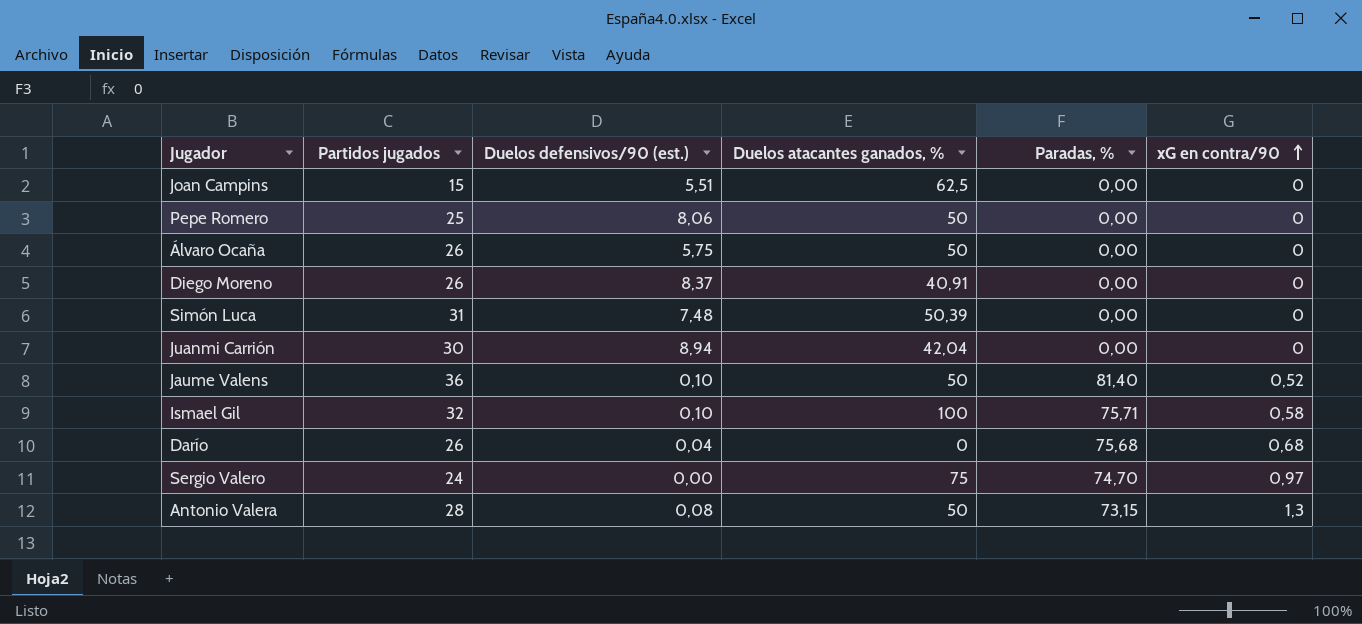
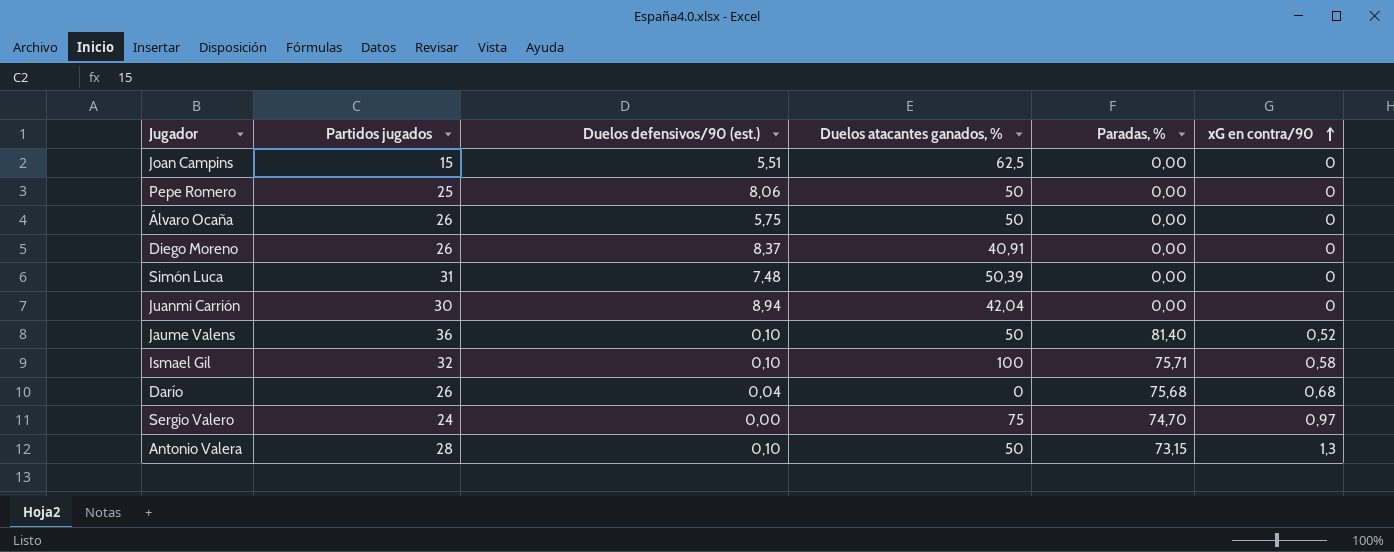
Antonio Valera | Duelos defensivos/90 (est.): 0,08 -> 0,10

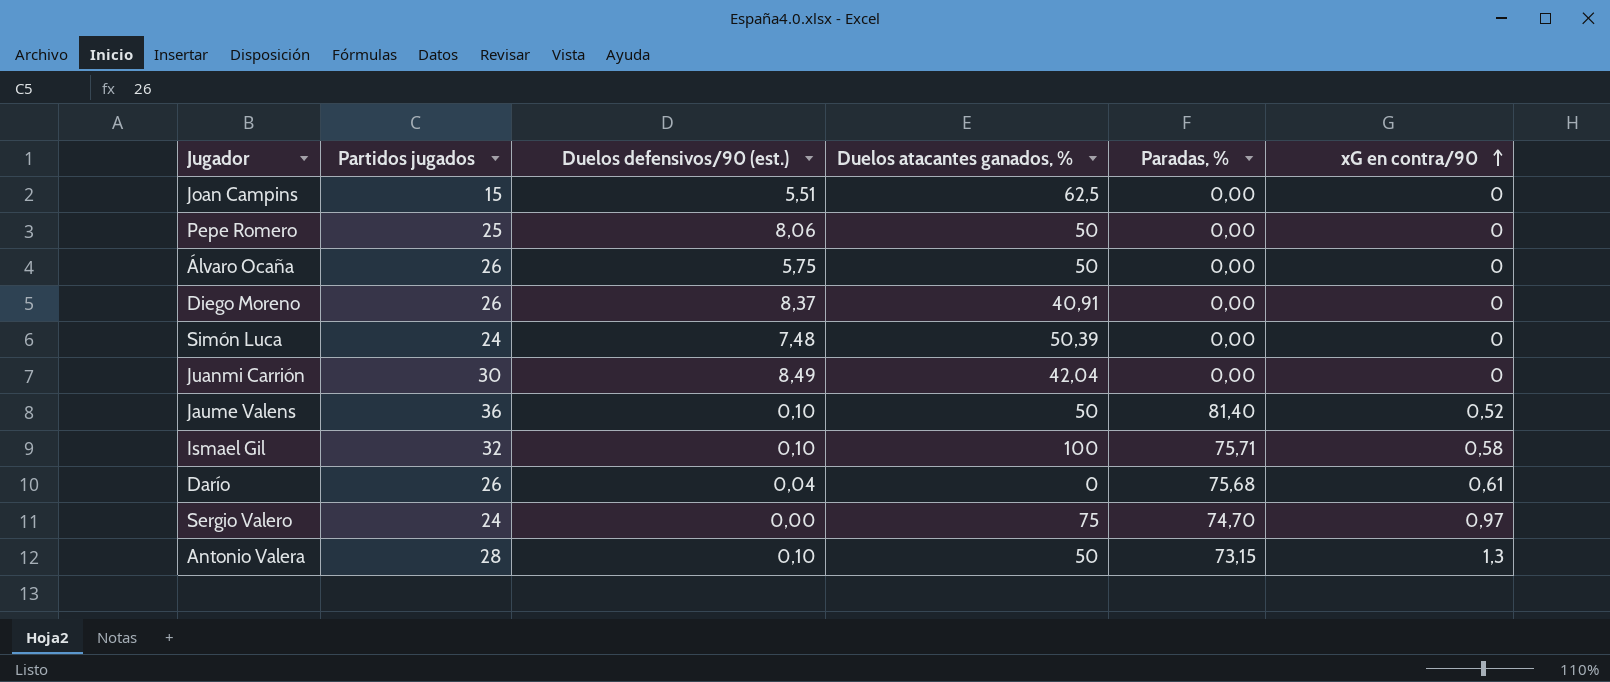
Simón Luca | Partidos jugados: 31 -> 24
Juanmi Carrión | Duelos defensivos/90 (est.): 8,94 -> 8,49
Darío | xG en contra/90: 0,68 -> 0,61

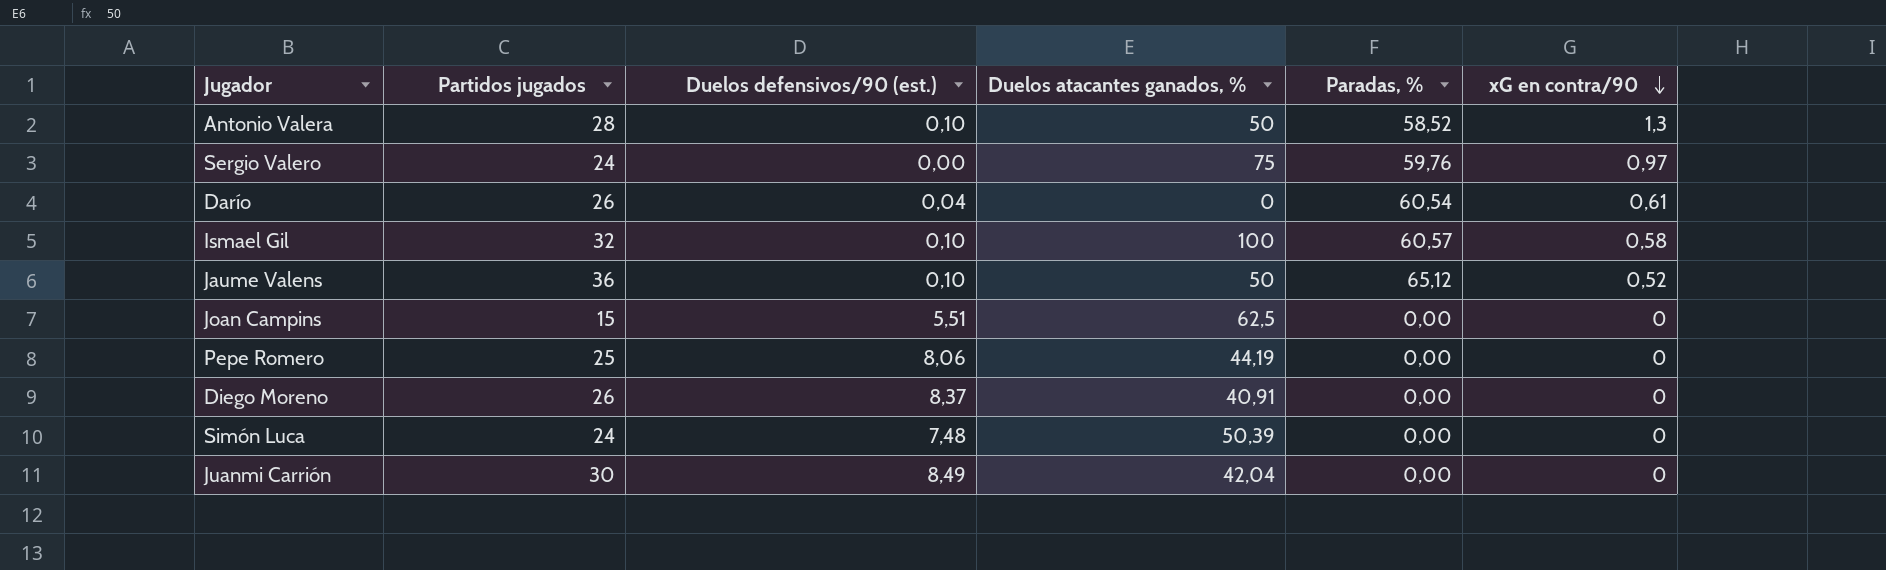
row order: xG en contra/90 ascending -> xG en contra/90 descending
row Álvaro Ocaña: 26 | 5,75 | 50 | 0,00 | 0 -> none
Antonio Valera | Paradas, %: 73,15 -> 58,52
Sergio Valero | Paradas, %: 74,70 -> 59,76
Darío | Paradas, %: 75,68 -> 60,54
Ismael Gil | Paradas, %: 75,71 -> 60,57
Jaume Valens | Paradas, %: 81,40 -> 65,12
Pepe Romero | Duelos atacantes ganados, %: 50 -> 44,19

